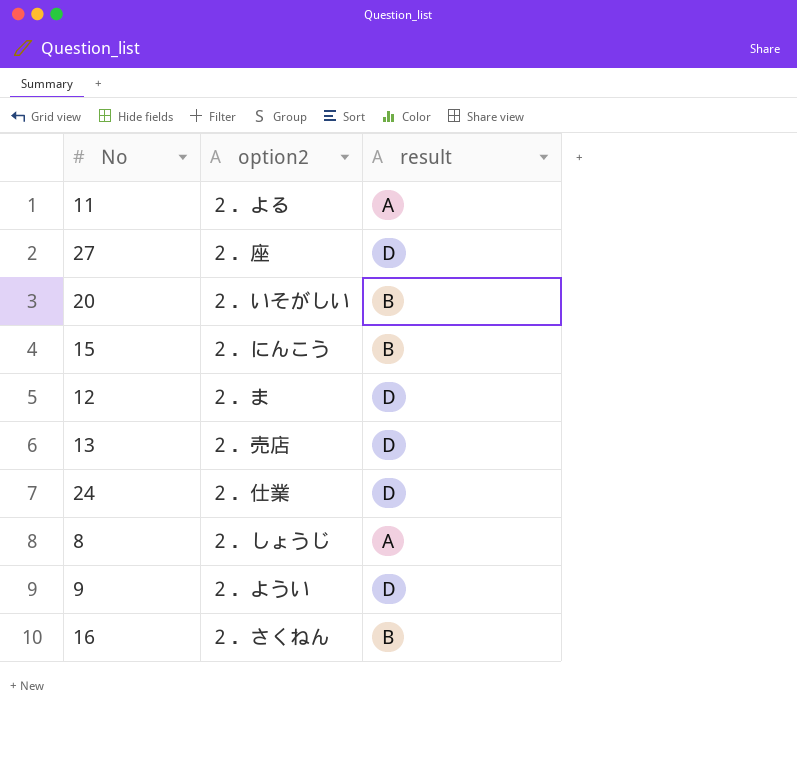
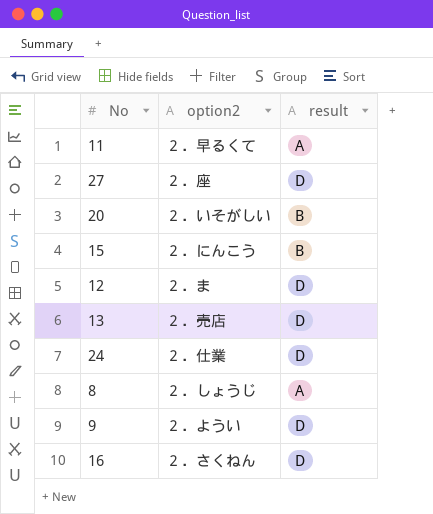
11 | option2: ２．よる -> ２．早るくて
16 | result: B -> D

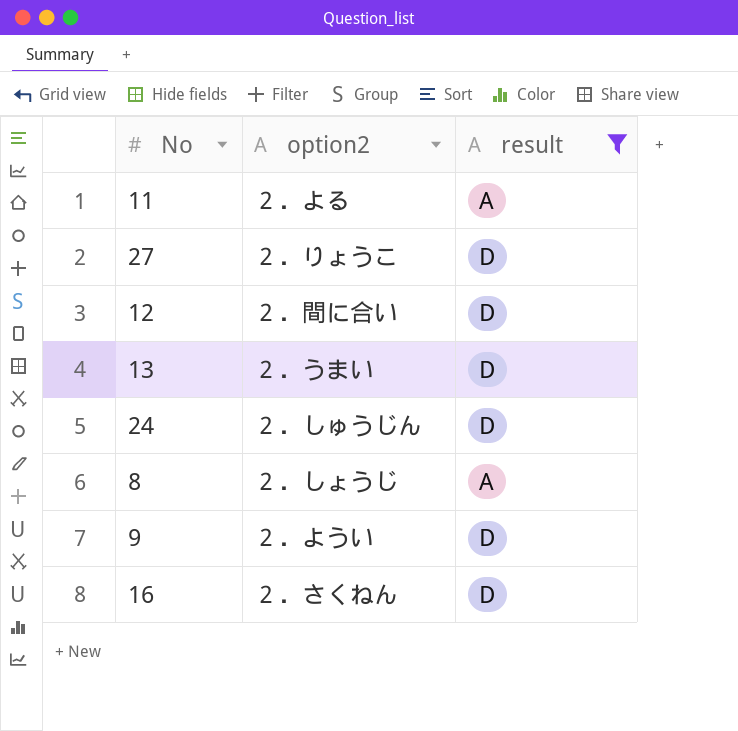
filter: none -> result != B
11 | option2: ２．早るくて -> ２．よる
27 | option2: ２．座 -> ２．りょうこ
12 | option2: ２．ま -> ２．間に合い
13 | option2: ２．売店 -> ２．うまい
24 | option2: ２．仕業 -> ２．しゅうじん

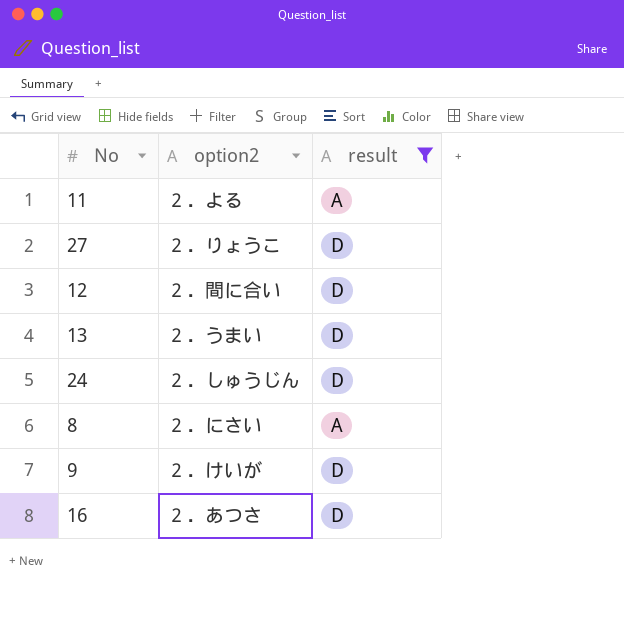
8 | option2: ２．しょうじ -> ２．にさい
9 | option2: ２．ようい -> ２．けいが
16 | option2: ２．さくねん -> ２．あつさ

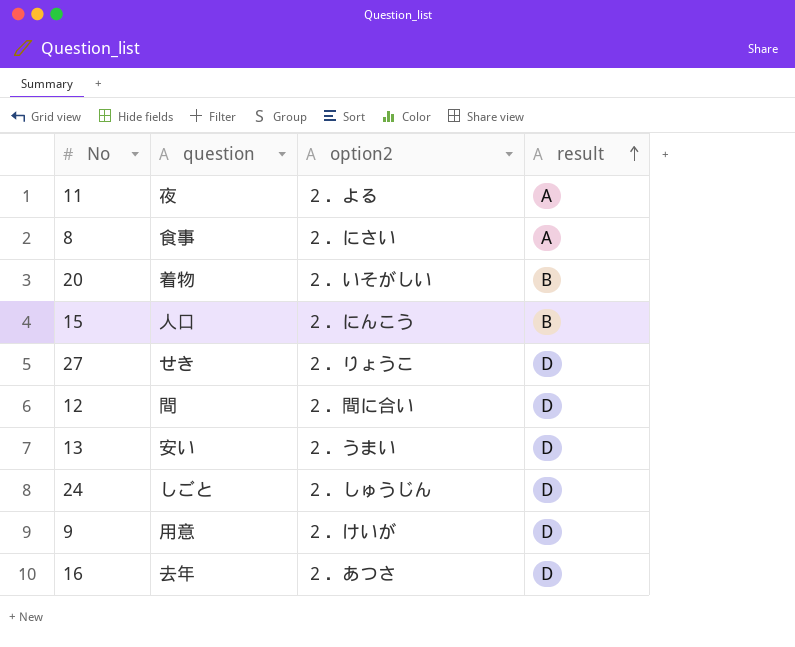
filter: result != B -> none
row order: none -> result ascending
column question | position: none -> 2

